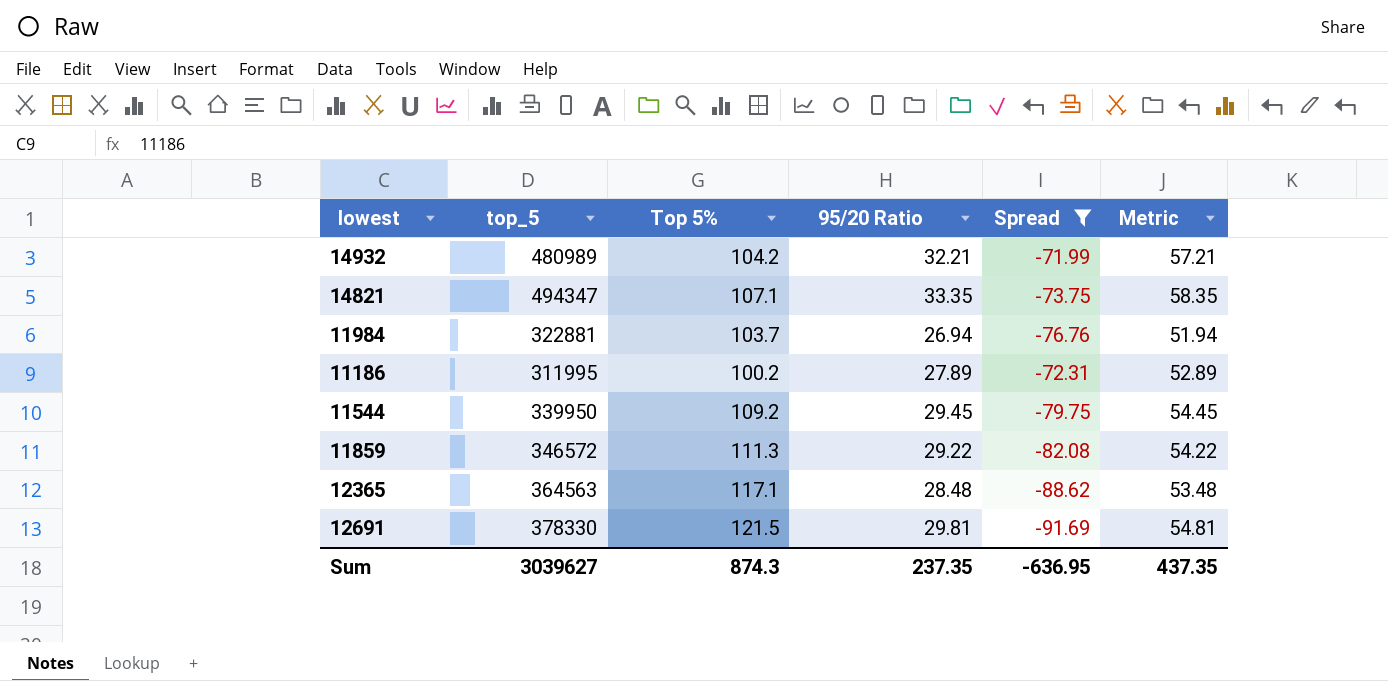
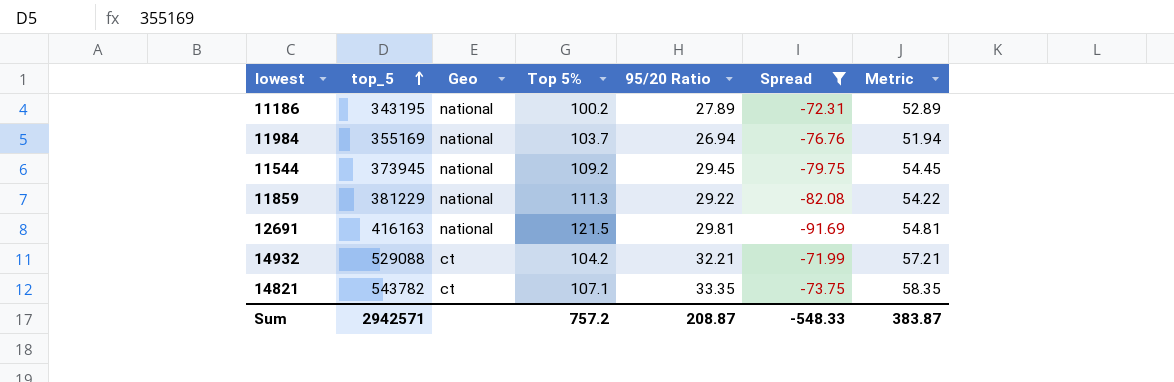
row order: none -> top_5 ascending
column Geo | position: none -> 3
row 12365: 364563 | 117.1 | 28.48 | -88.62 | 53.48 -> none
11186 | top_5: 311995 -> 343195
11984 | top_5: 322881 -> 355169
11544 | top_5: 339950 -> 373945
11859 | top_5: 346572 -> 381229
12691 | top_5: 378330 -> 416163
14932 | top_5: 480989 -> 529088
14821 | top_5: 494347 -> 543782
Sum | top_5: 3039627 -> 2942571
Sum | Top 5%: 874.3 -> 757.2
Sum | 95/20 Ratio: 237.35 -> 208.87
Sum | Spread: -636.95 -> -548.33
Sum | Metric: 437.35 -> 383.87

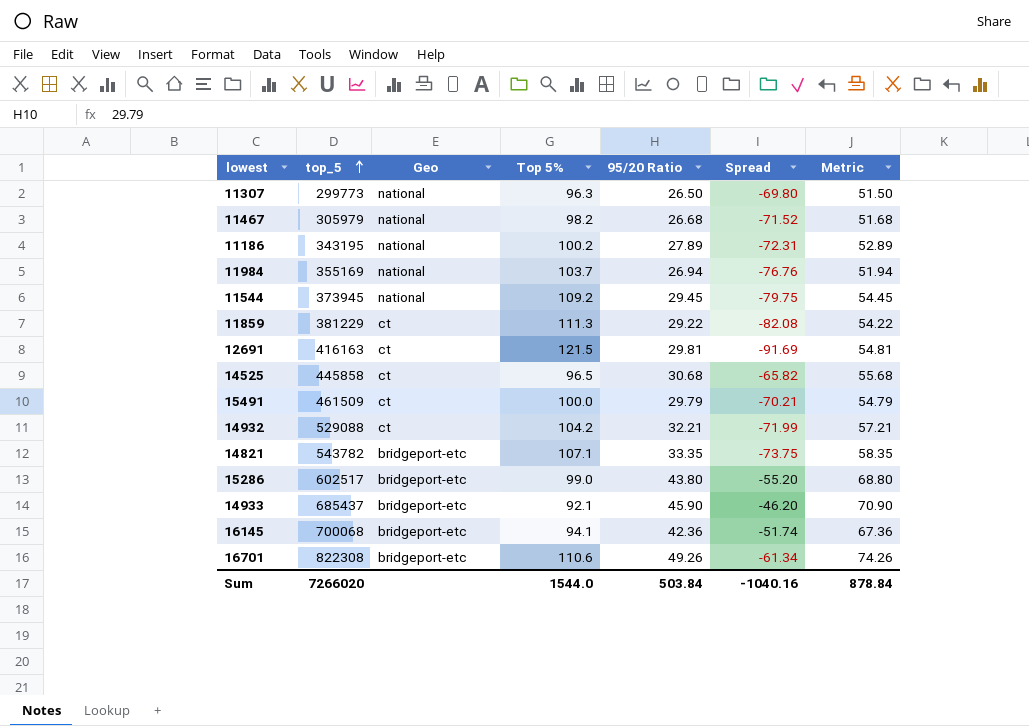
filter: Spread <= -71.99 -> none
11859 | Geo: national -> ct
12691 | Geo: national -> ct
14821 | Geo: ct -> bridgeport-etc
Sum | top_5: 2942571 -> 7266020
Sum | Top 5%: 757.2 -> 1544.0
Sum | 95/20 Ratio: 208.87 -> 503.84
Sum | Spread: -548.33 -> -1040.16
Sum | Metric: 383.87 -> 878.84

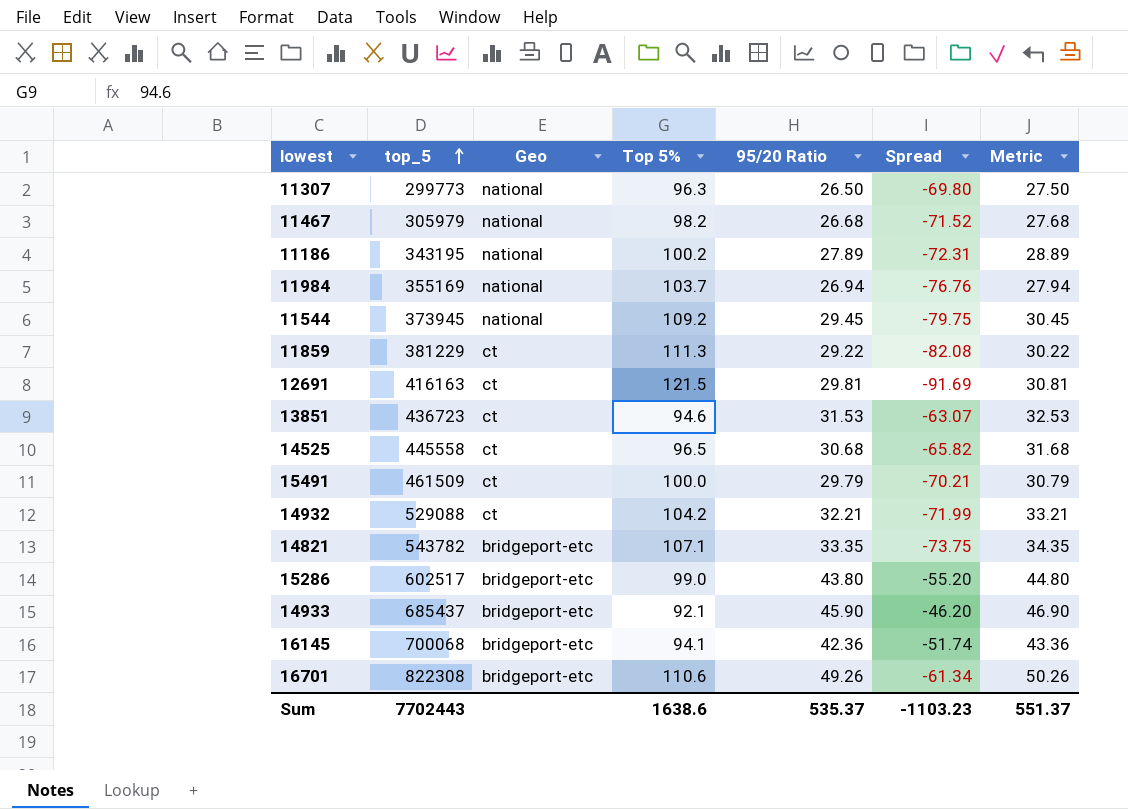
column Metric | formula: [95/20 Ratio] + 25 -> [95/20 Ratio] + 1
row 13851: none -> 436723 | ct | 94.6 | 31.53 | -63.07 | 32.53
14525 | top_5: 445858 -> 445558
Sum | top_5: 7266020 -> 7702443
Sum | Top 5%: 1544.0 -> 1638.6
Sum | 95/20 Ratio: 503.84 -> 535.37
Sum | Spread: -1040.16 -> -1103.23
Sum | Metric: 878.84 -> 551.37

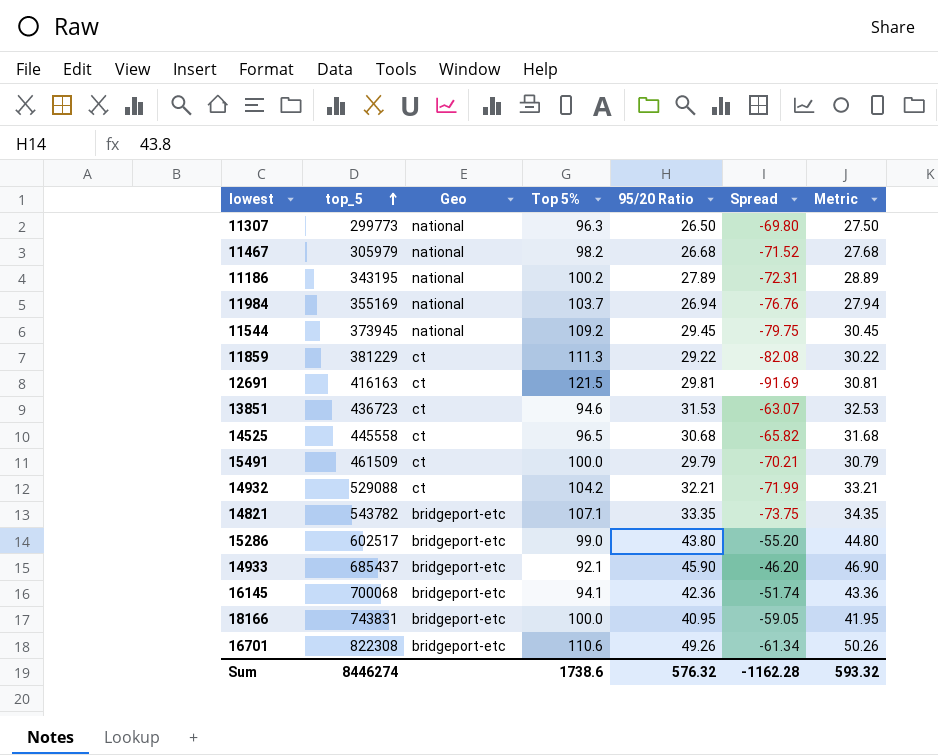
row 18166: none -> 743831 | bridgeport-etc | 100.0 | 40.95 | -59.05 | 41.95
Sum | top_5: 7702443 -> 8446274
Sum | Top 5%: 1638.6 -> 1738.6
Sum | 95/20 Ratio: 535.37 -> 576.32
Sum | Spread: -1103.23 -> -1162.28
Sum | Metric: 551.37 -> 593.32

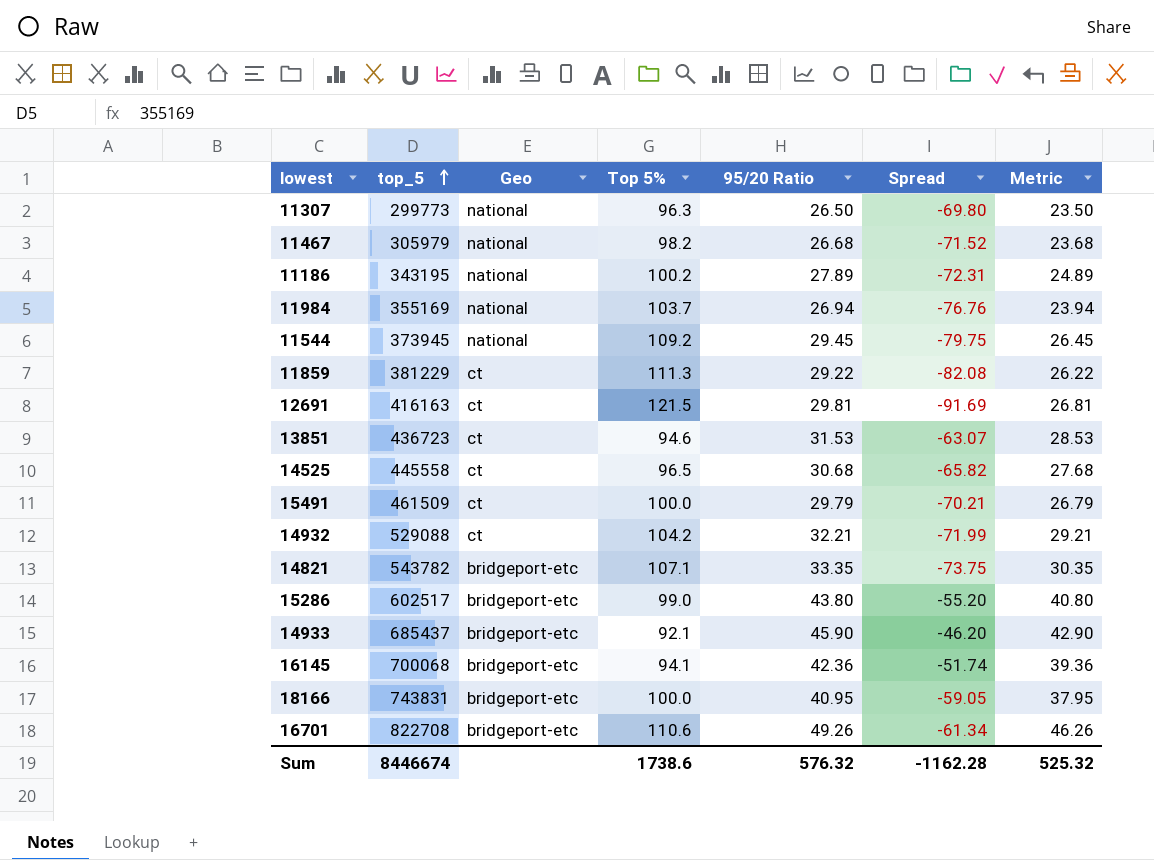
column Metric | formula: [95/20 Ratio] + 1 -> [95/20 Ratio] - 3
16701 | top_5: 822308 -> 822708
Sum | top_5: 8446274 -> 8446674
Sum | Metric: 593.32 -> 525.32

